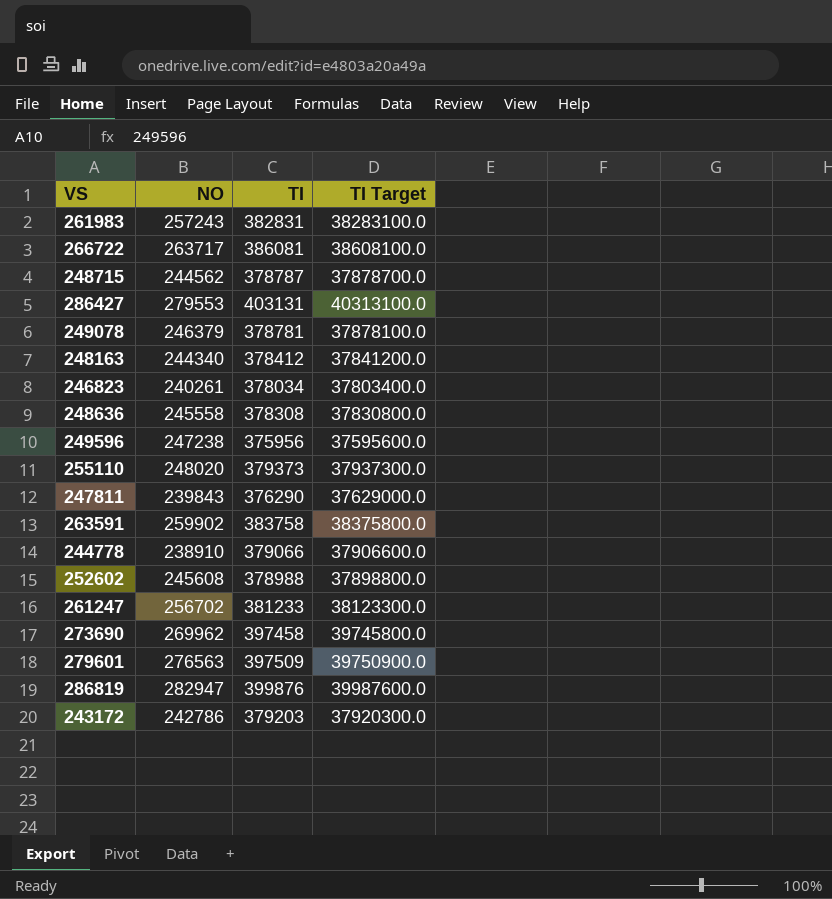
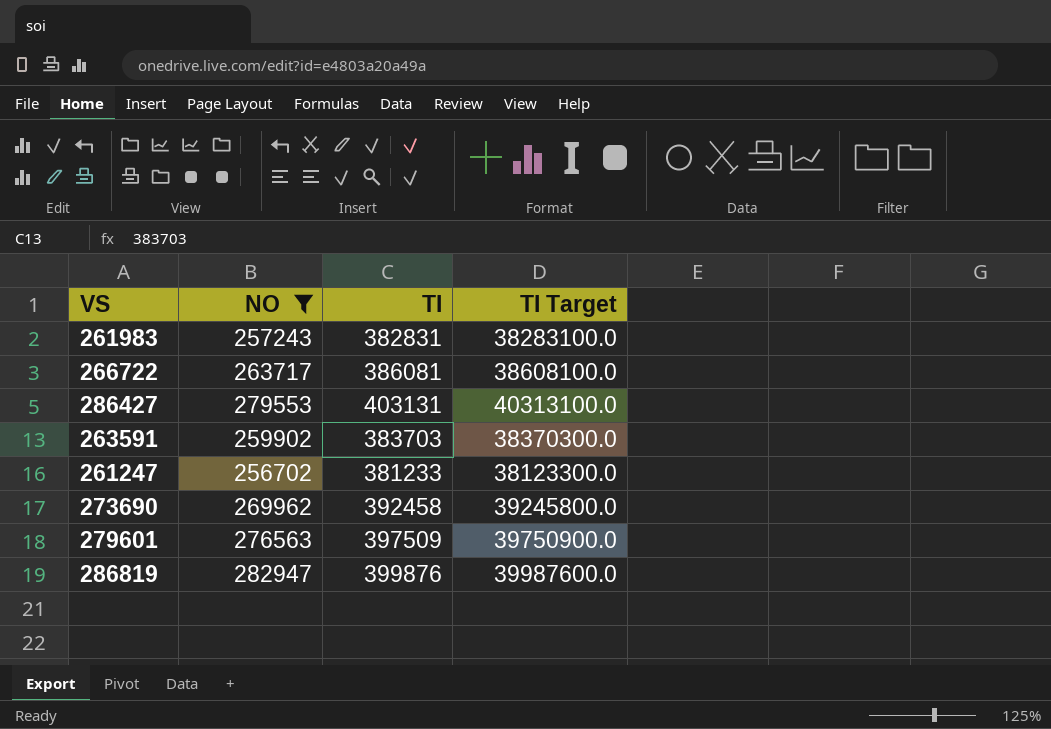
filter: none -> NO >= 256702
263591 | TI: 383758 -> 383703
263591 | TI Target: 38375800.0 -> 38370300.0
273690 | TI: 397458 -> 392458
273690 | TI Target: 39745800.0 -> 39245800.0

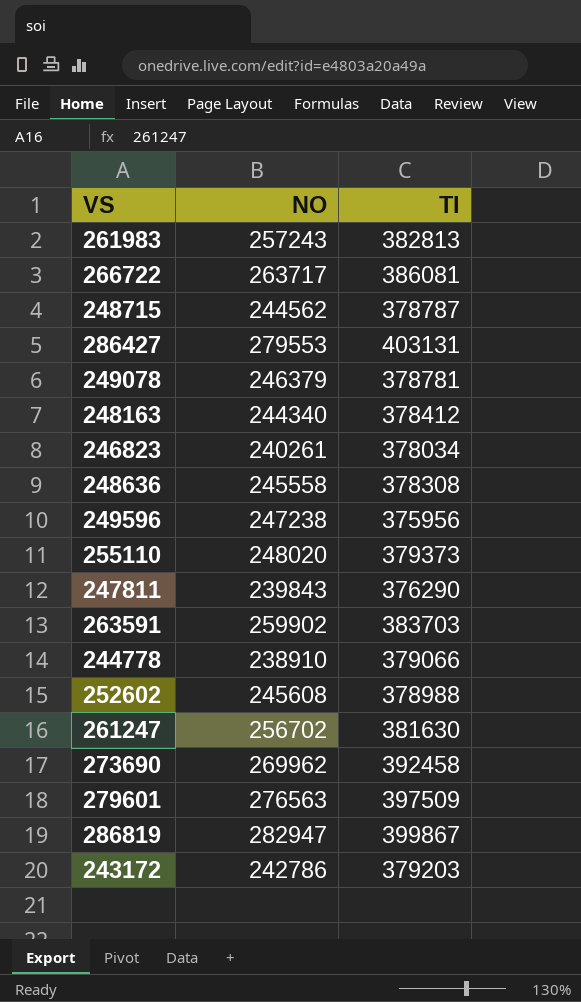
filter: NO >= 256702 -> none
column TI Target | formula: [TI] * 100 -> none
261983 | TI: 382831 -> 382813
261247 | TI: 381233 -> 381630
286819 | TI: 399876 -> 399867

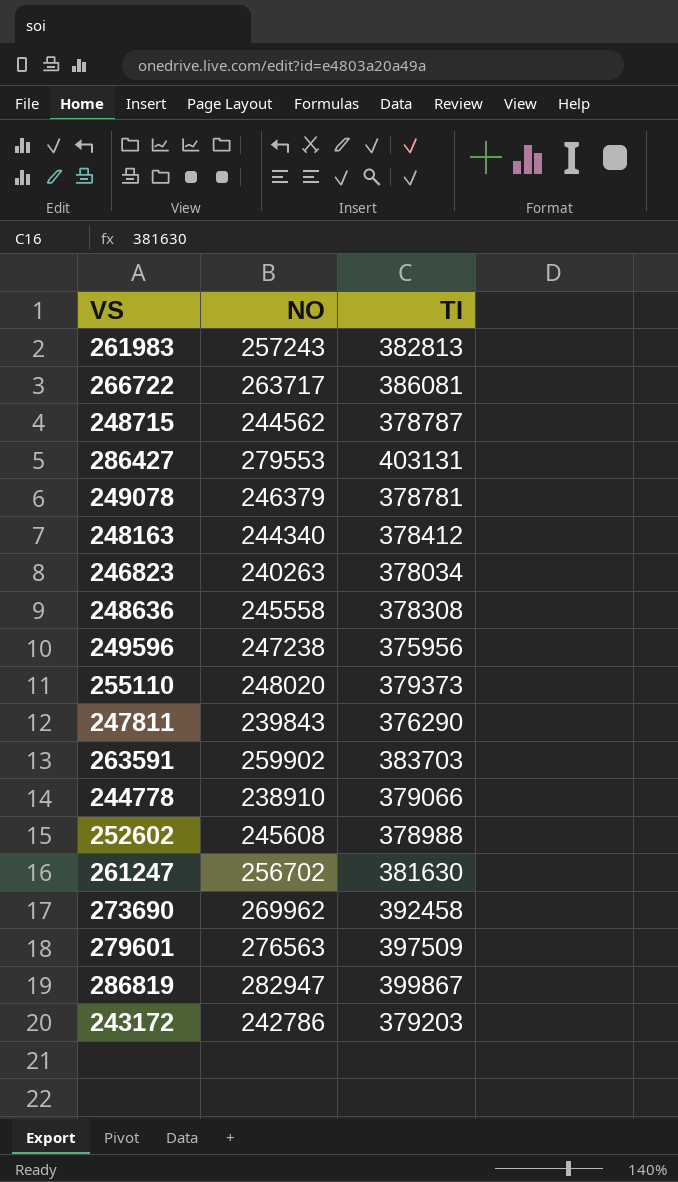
246823 | NO: 240261 -> 240263

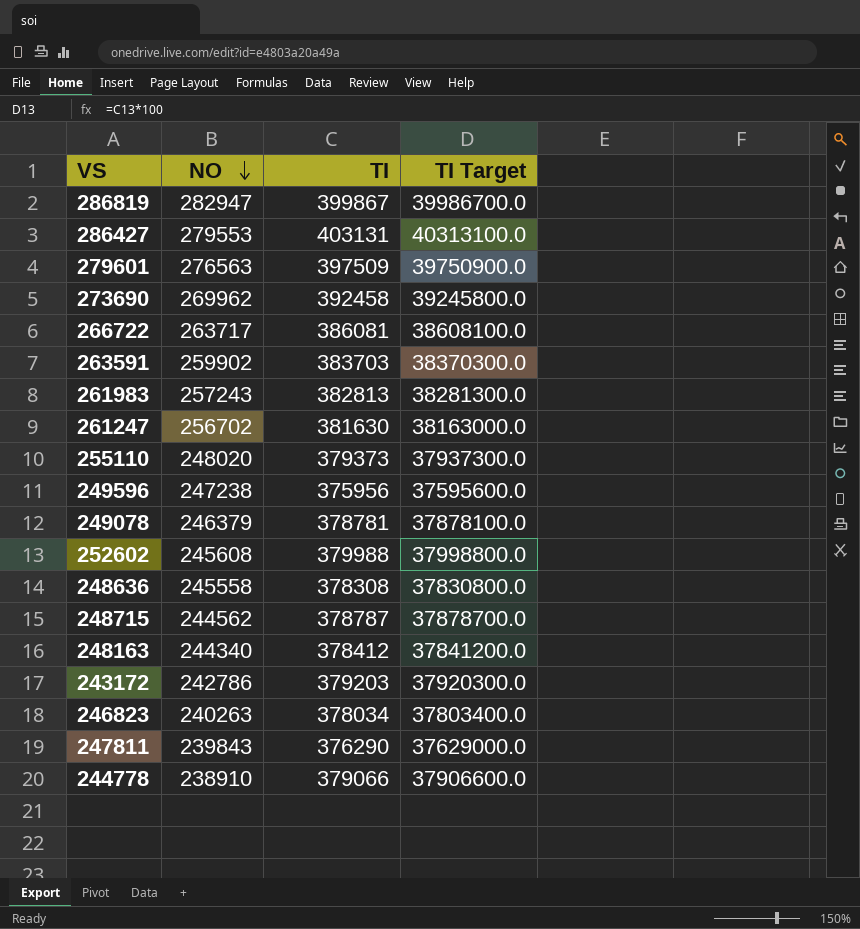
row order: none -> NO descending
column TI Target | formula: none -> [TI] * 100
252602 | TI: 378988 -> 379988

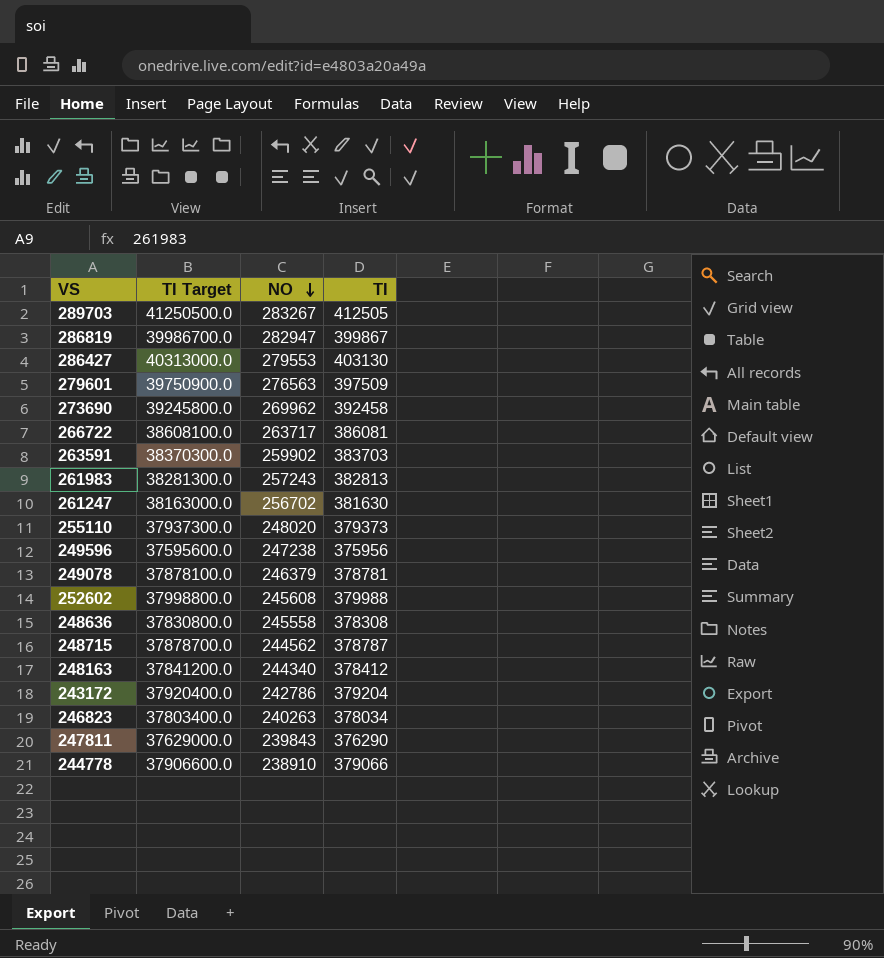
column TI Target | position: 4 -> 2
row 289703: none -> 41250500.0 | 283267 | 412505
286427 | TI Target: 40313100.0 -> 40313000.0
286427 | TI: 403131 -> 403130
243172 | TI Target: 37920300.0 -> 37920400.0
243172 | TI: 379203 -> 379204

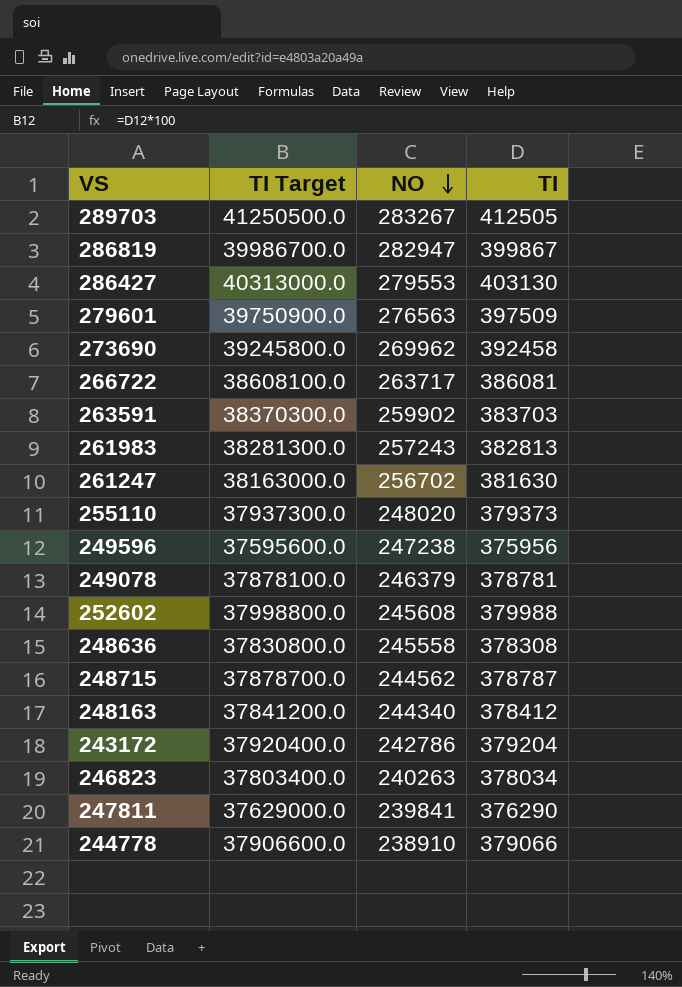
247811 | NO: 239843 -> 239841

